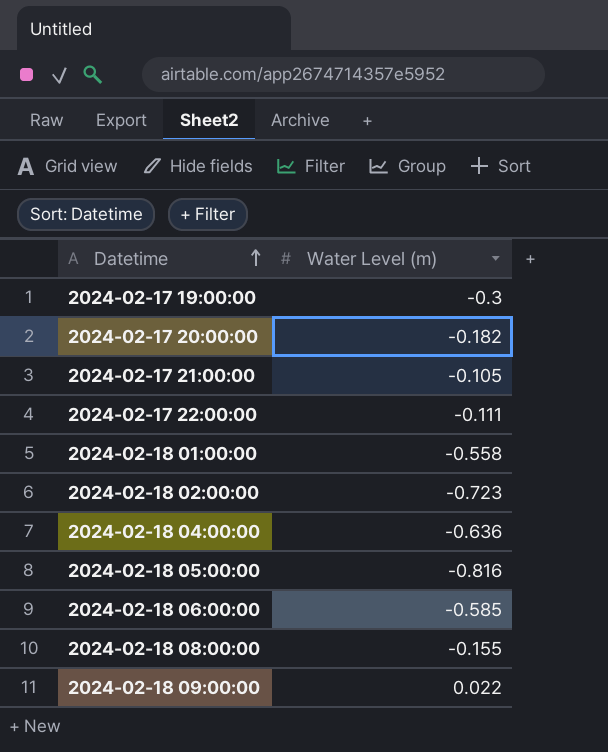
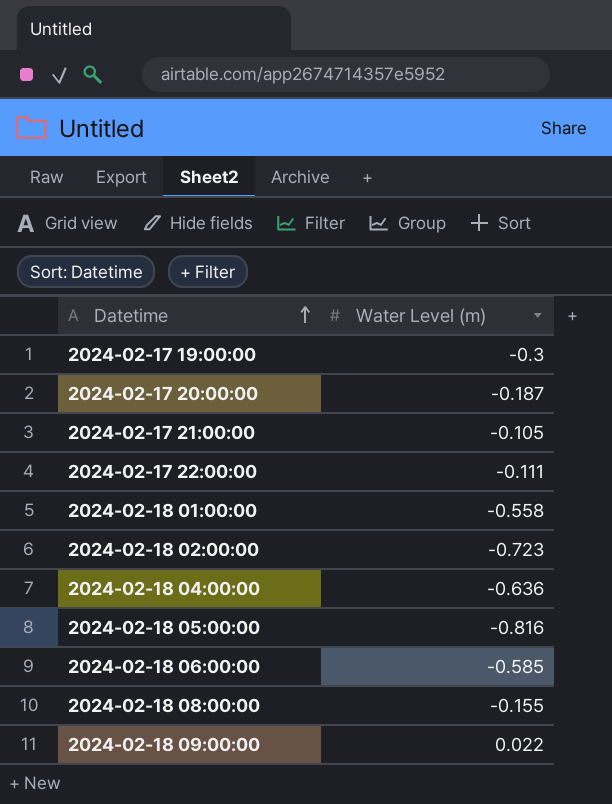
2024-02-17 20:00:00 | Water Level (m): -0.182 -> -0.187

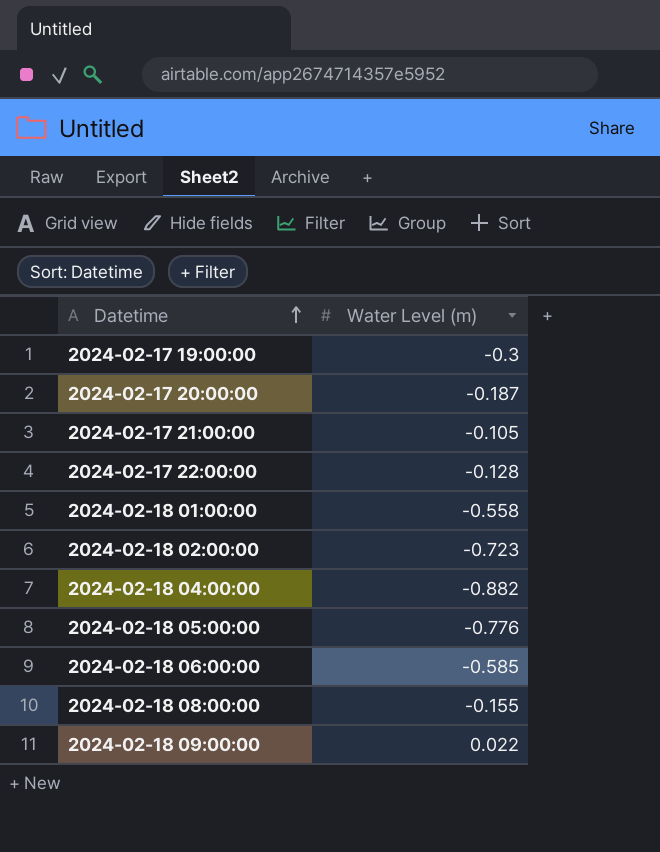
2024-02-17 22:00:00 | Water Level (m): -0.111 -> -0.128
2024-02-18 04:00:00 | Water Level (m): -0.636 -> -0.882
2024-02-18 05:00:00 | Water Level (m): -0.816 -> -0.776

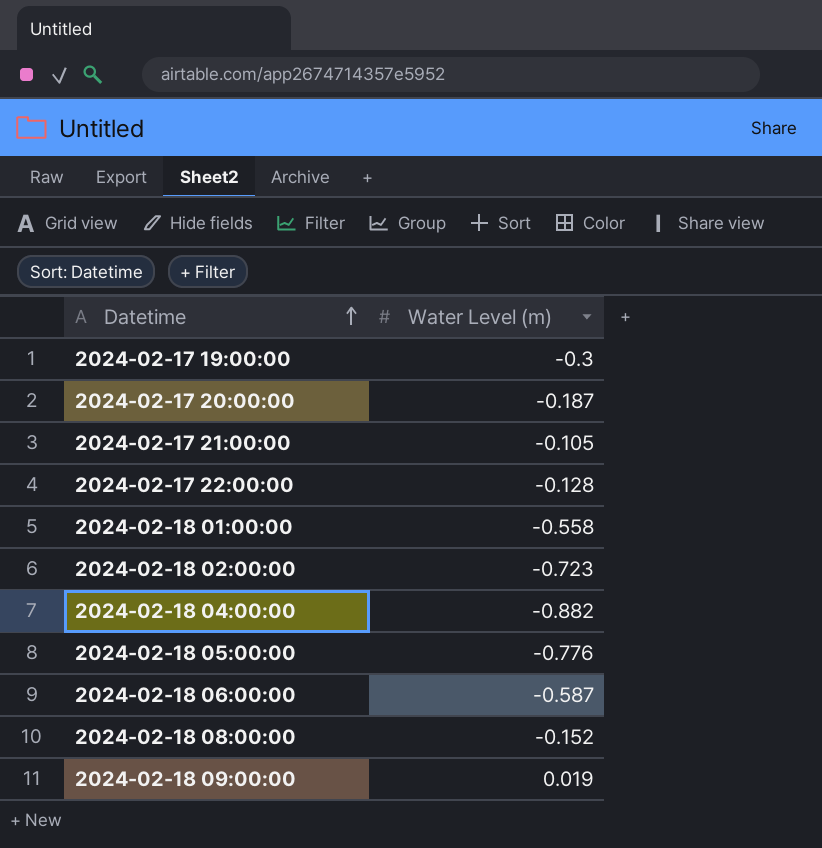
2024-02-18 06:00:00 | Water Level (m): -0.585 -> -0.587
2024-02-18 08:00:00 | Water Level (m): -0.155 -> -0.152
2024-02-18 09:00:00 | Water Level (m): 0.022 -> 0.019

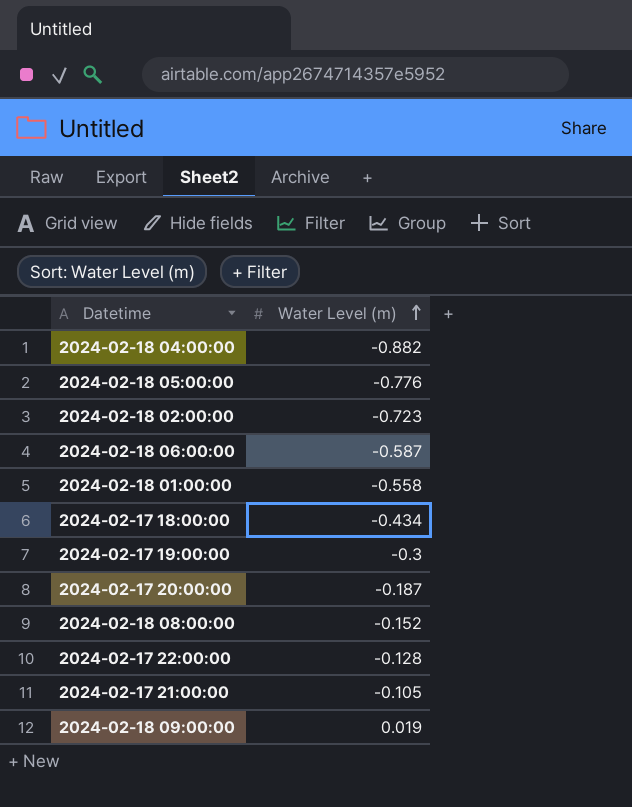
row order: Datetime ascending -> Water Level (m) ascending
row 2024-02-17 18:00:00: none -> -0.434

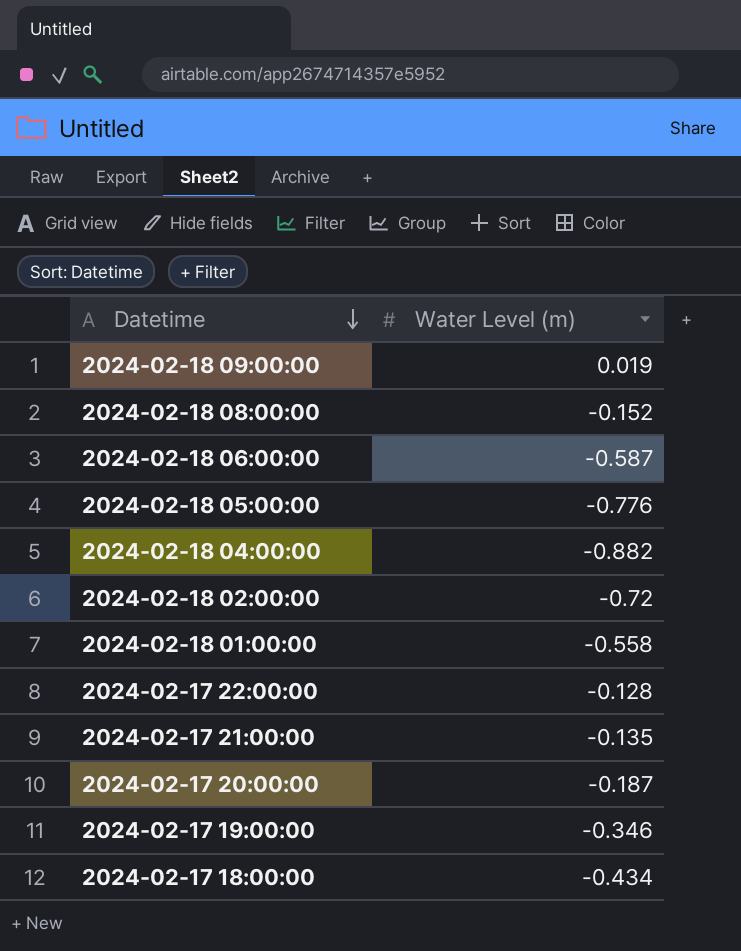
row order: Water Level (m) ascending -> Datetime descending
2024-02-18 02:00:00 | Water Level (m): -0.723 -> -0.72
2024-02-17 21:00:00 | Water Level (m): -0.105 -> -0.135
2024-02-17 19:00:00 | Water Level (m): -0.3 -> -0.346

